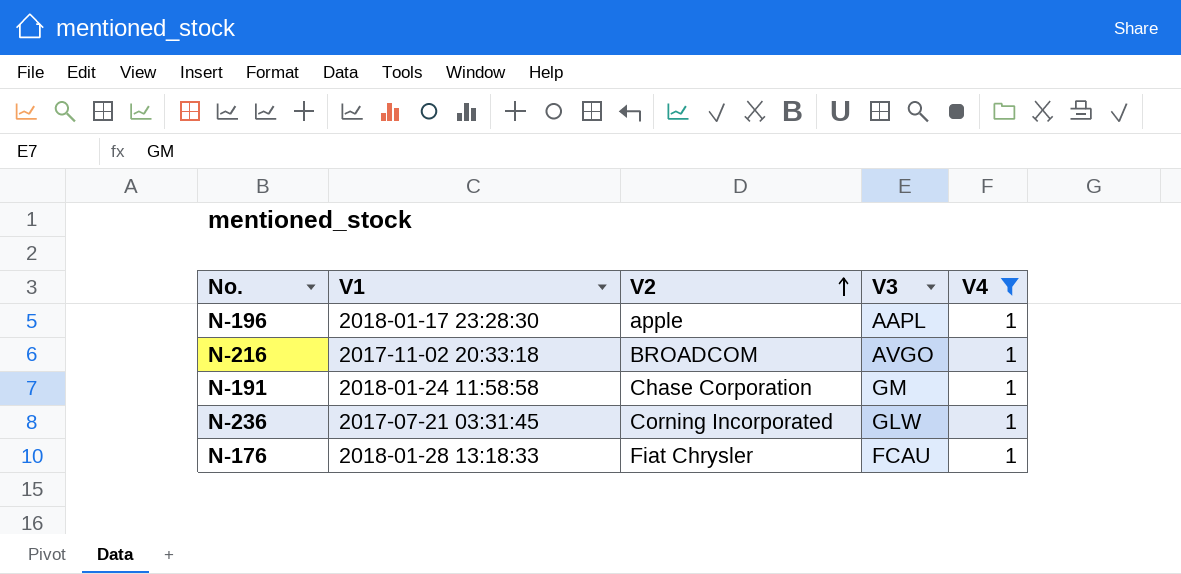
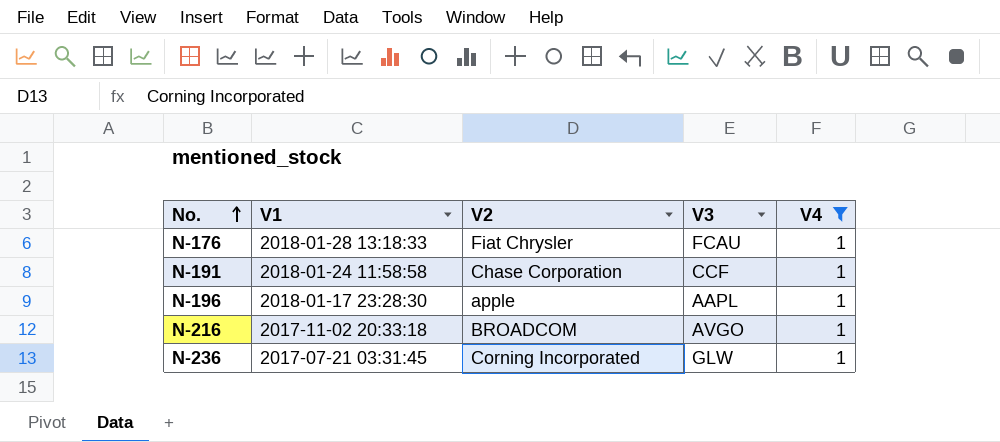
row order: V2 ascending -> No. ascending
N-191 | V3: GM -> CCF

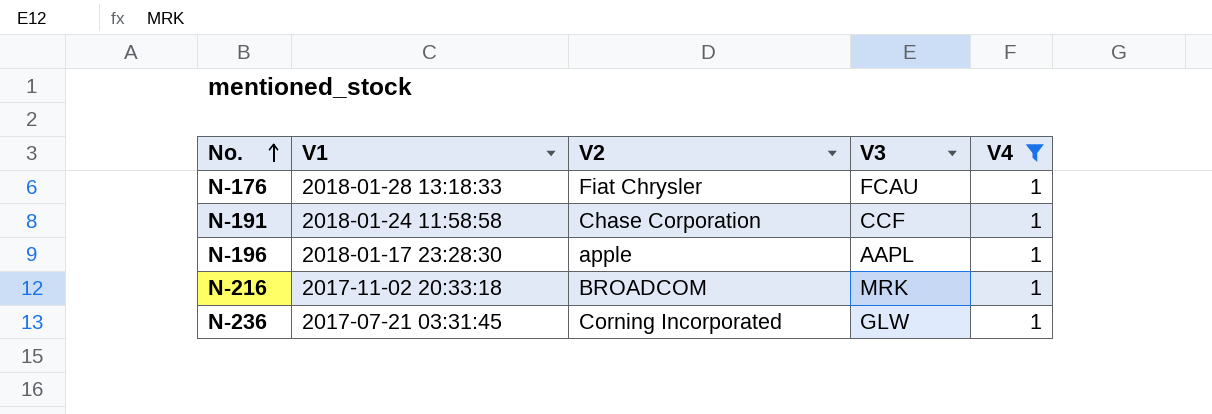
N-216 | V3: AVGO -> MRK

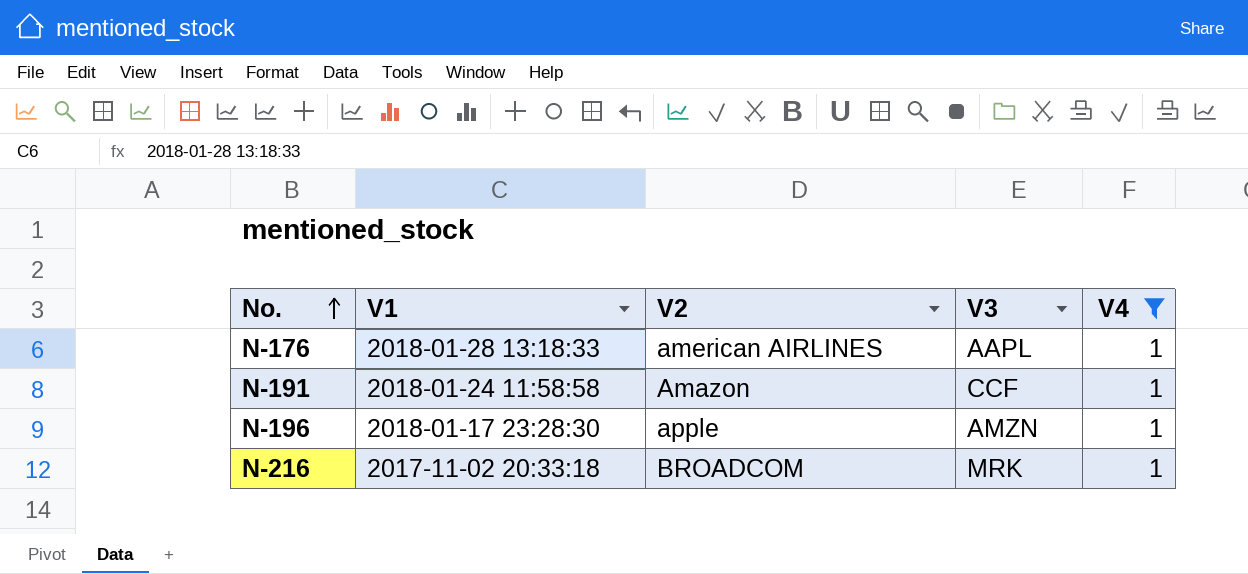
row N-236: 2017-07-21 03:31:45 | Corning Incorporated | GLW | 1 -> none
N-176 | V2: Fiat Chrysler -> american AIRLINES
N-176 | V3: FCAU -> AAPL
N-191 | V2: Chase Corporation -> Amazon
N-196 | V3: AAPL -> AMZN

